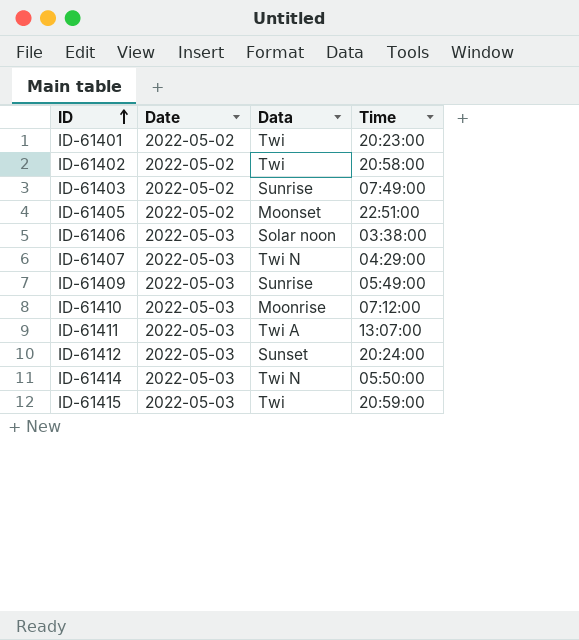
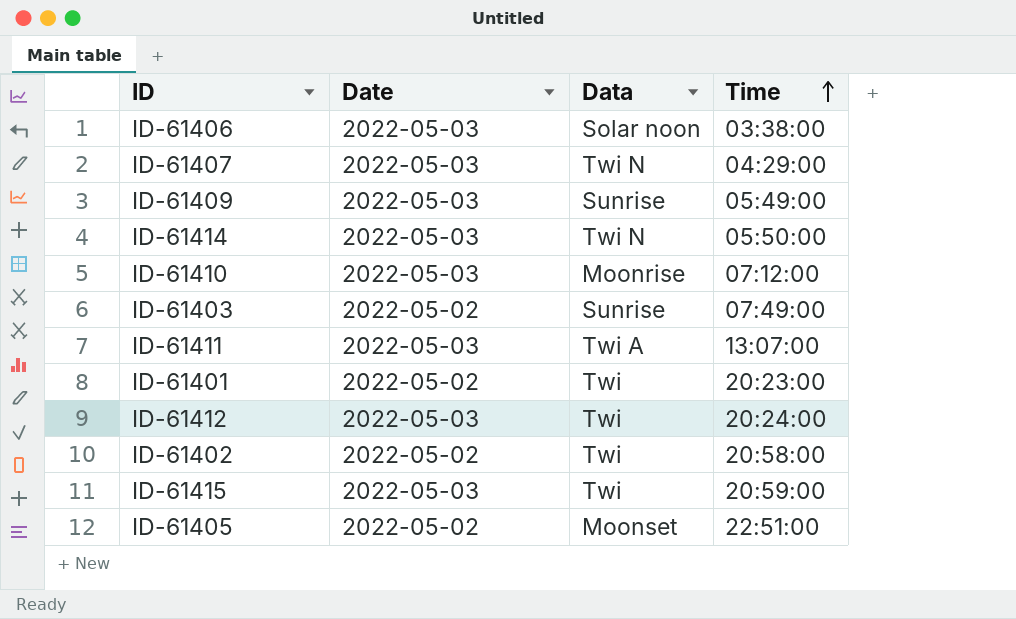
row order: ID ascending -> Time ascending
ID-61412 | Data: Sunset -> Twi

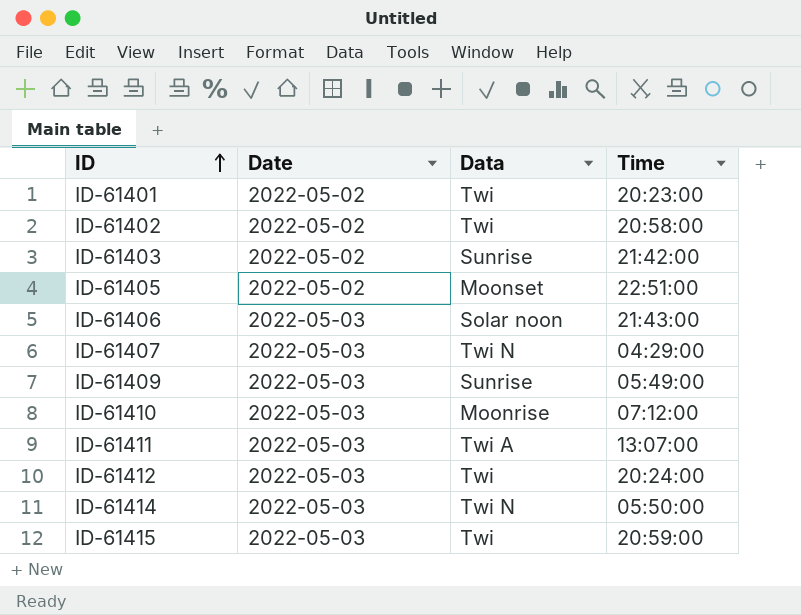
row order: Time ascending -> ID ascending
ID-61403 | Time: 07:49:00 -> 21:42:00
ID-61406 | Time: 03:38:00 -> 21:43:00

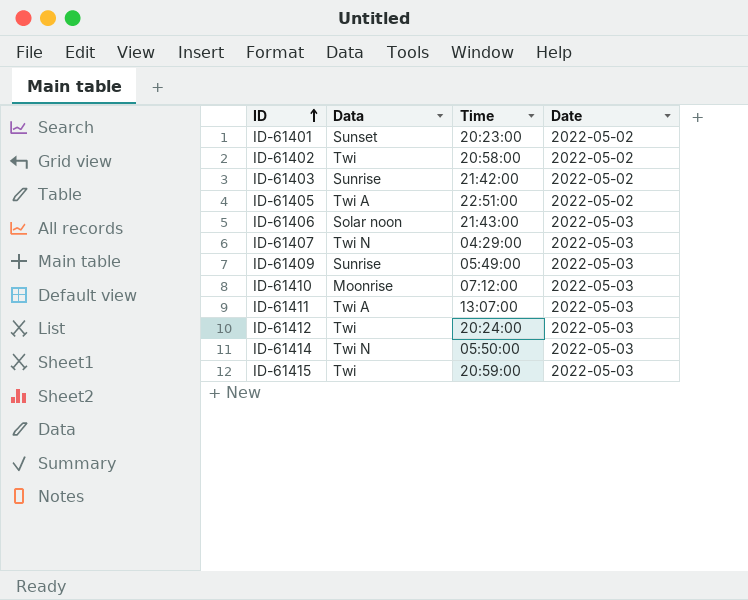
column Date | position: 2 -> 4
ID-61401 | Data: Twi -> Sunset
ID-61405 | Data: Moonset -> Twi A

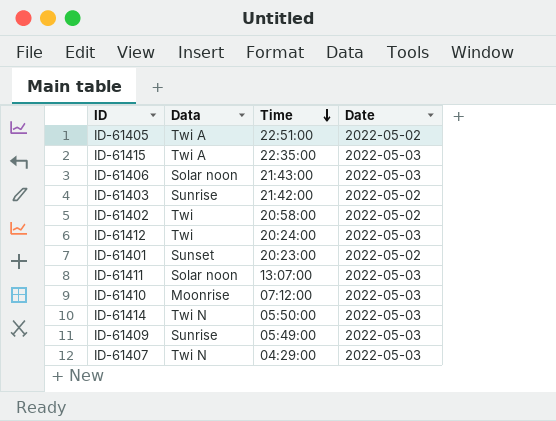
row order: ID ascending -> Time descending
ID-61415 | Data: Twi -> Twi A
ID-61415 | Time: 20:59:00 -> 22:35:00
ID-61411 | Data: Twi A -> Solar noon

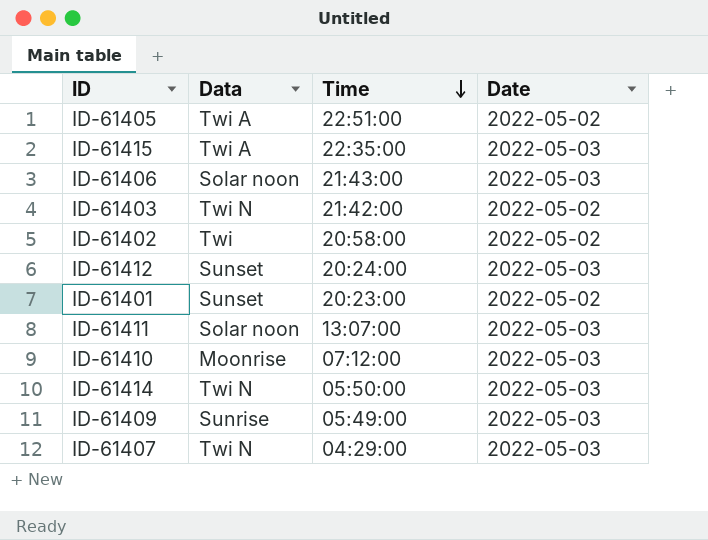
ID-61403 | Data: Sunrise -> Twi N
ID-61412 | Data: Twi -> Sunset

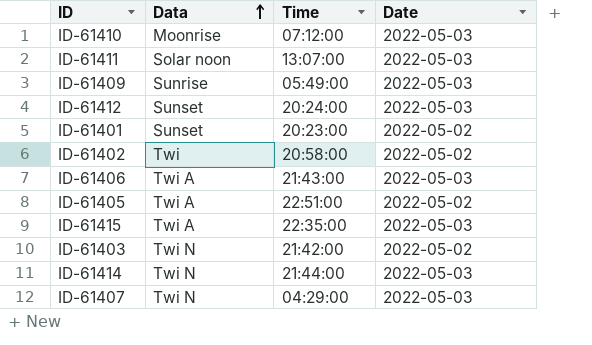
row order: Time descending -> Data ascending
ID-61406 | Data: Solar noon -> Twi A
ID-61414 | Time: 05:50:00 -> 21:44:00

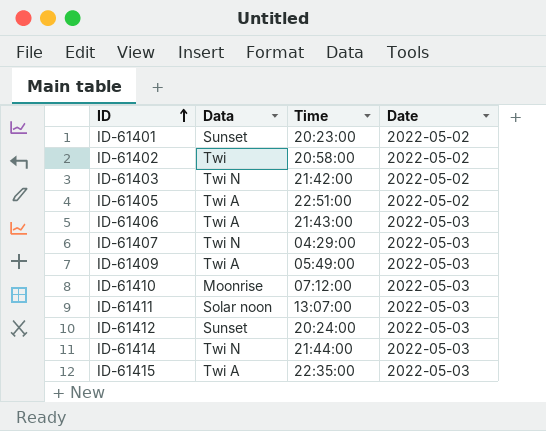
row order: Data ascending -> ID ascending
ID-61409 | Data: Sunrise -> Twi A

